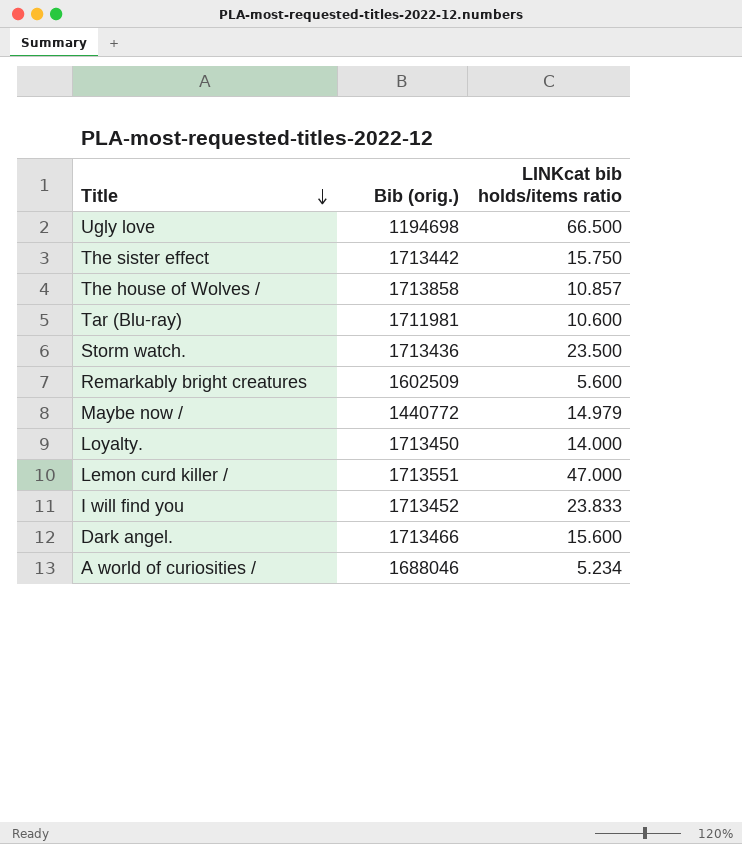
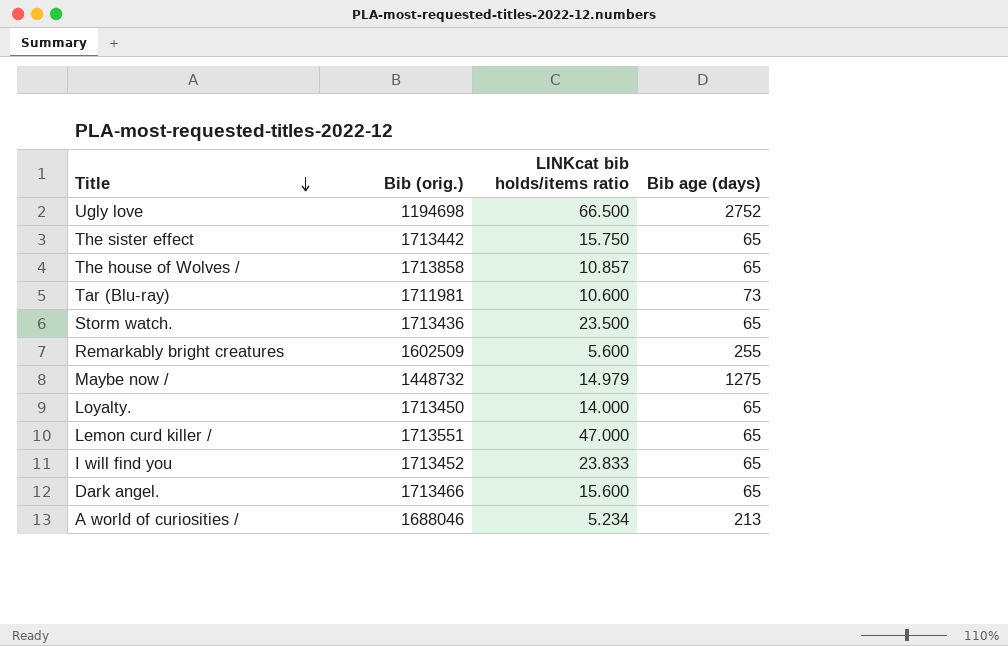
column Bib age (days) | position: none -> 4
Maybe now / | Bib (orig.): 1440772 -> 1448732

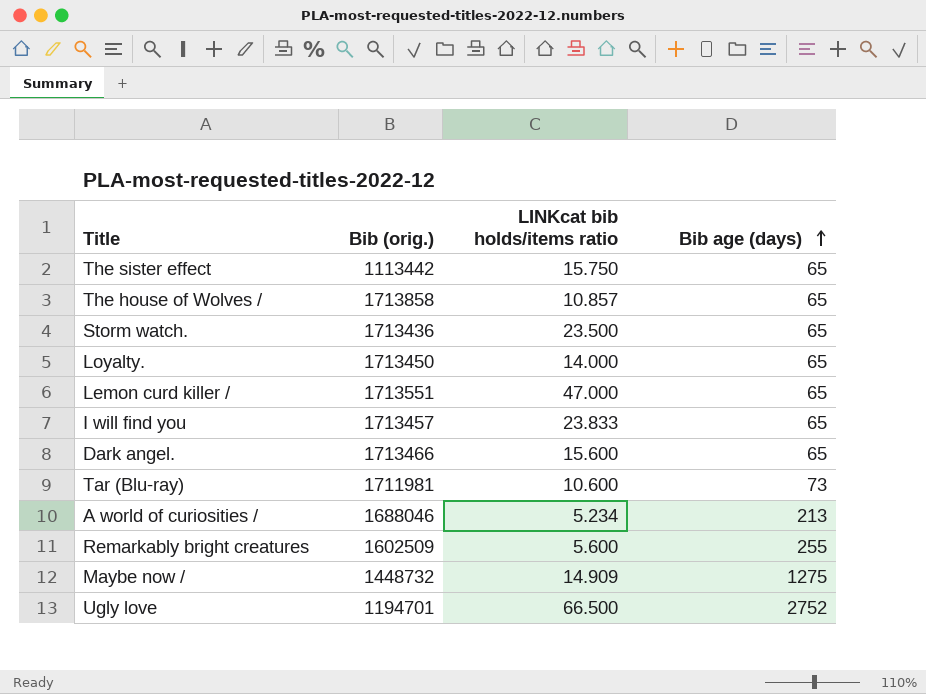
row order: Title descending -> Bib age (days) ascending
The sister effect | Bib (orig.): 1713442 -> 1113442
I will find you | Bib (orig.): 1713452 -> 1713457
Maybe now / | LINKcat bib holds/items ratio: 14.979 -> 14.909
Ugly love | Bib (orig.): 1194698 -> 1194701

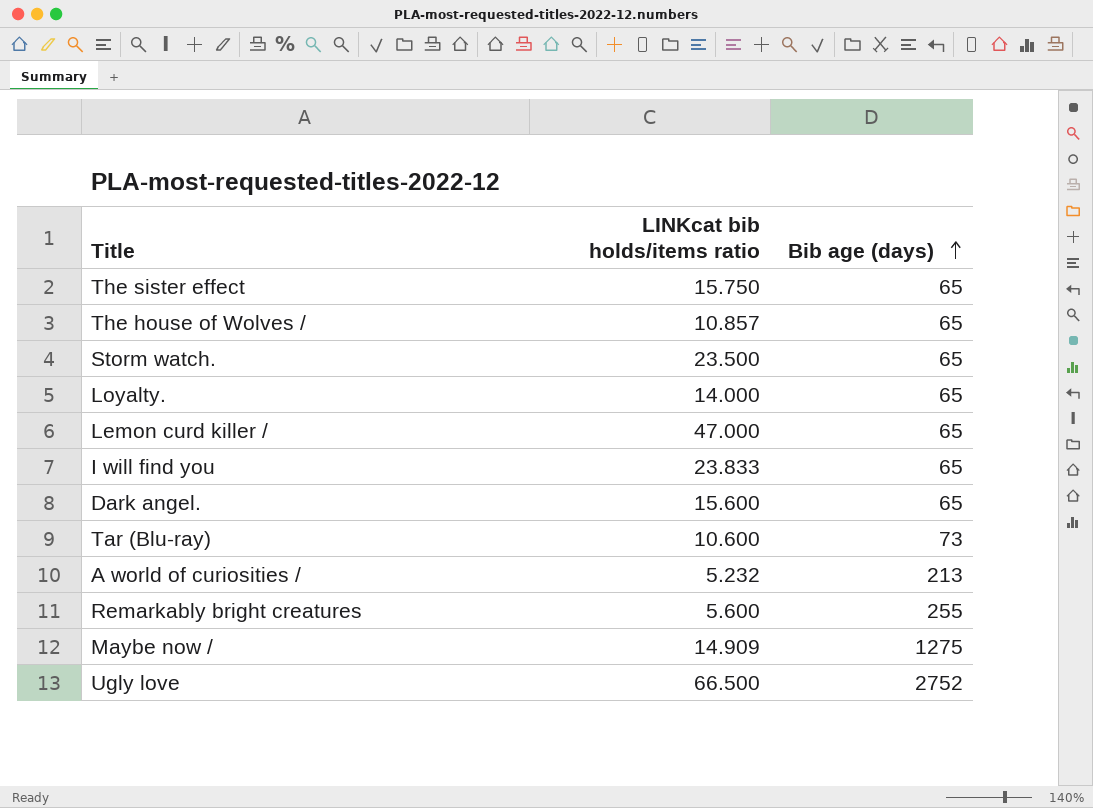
column Bib (orig.) | position: 2 -> none
A world of curiosities / | LINKcat bib holds/items ratio: 5.234 -> 5.232

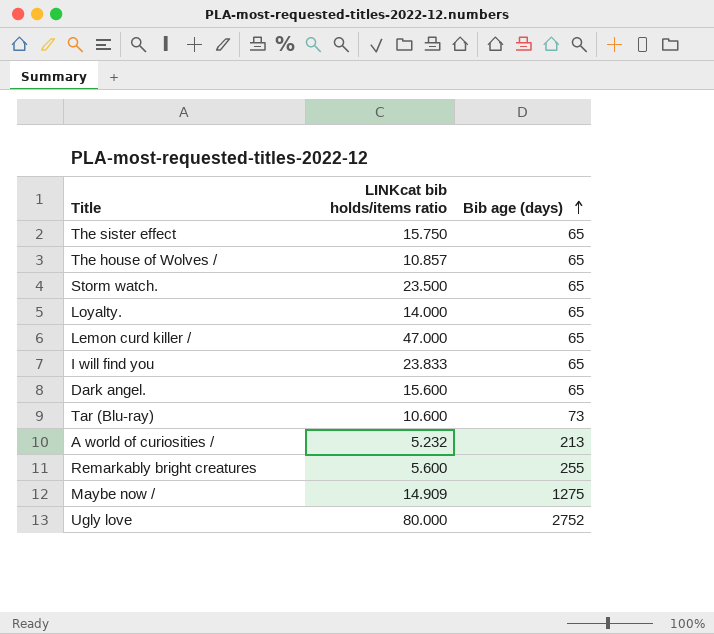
Ugly love | LINKcat bib holds/items ratio: 66.500 -> 80.000

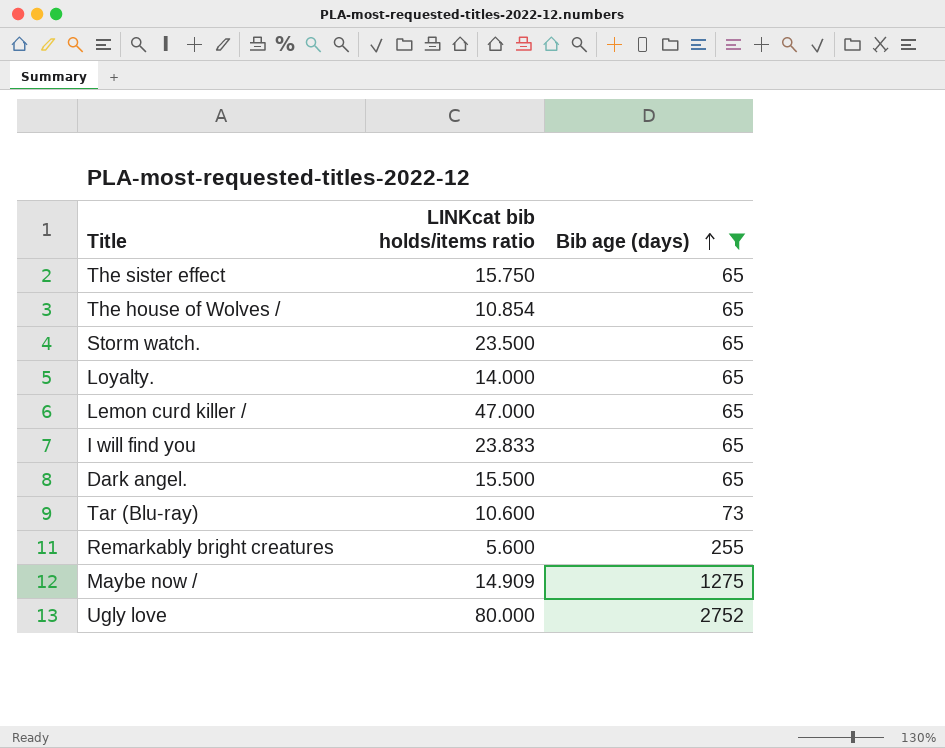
filter: none -> Bib age (days) != 213
The house of Wolves / | LINKcat bib holds/items ratio: 10.857 -> 10.854
Dark angel. | LINKcat bib holds/items ratio: 15.600 -> 15.500

